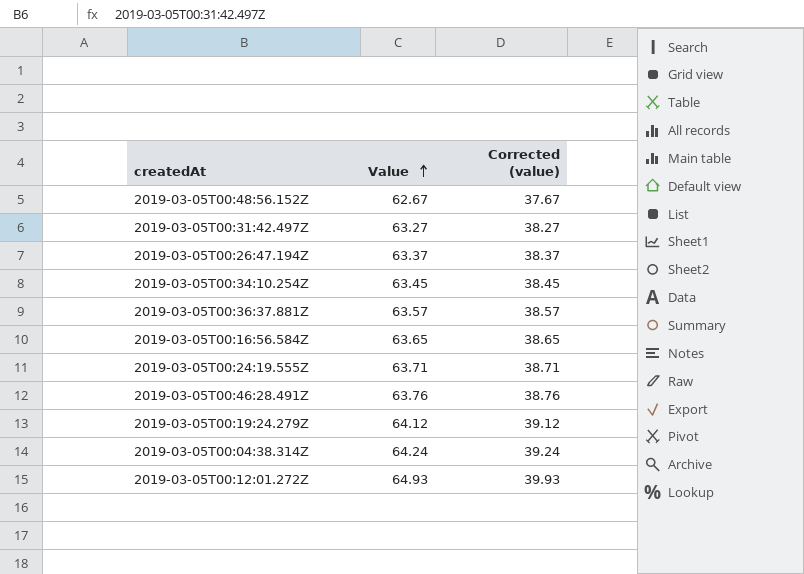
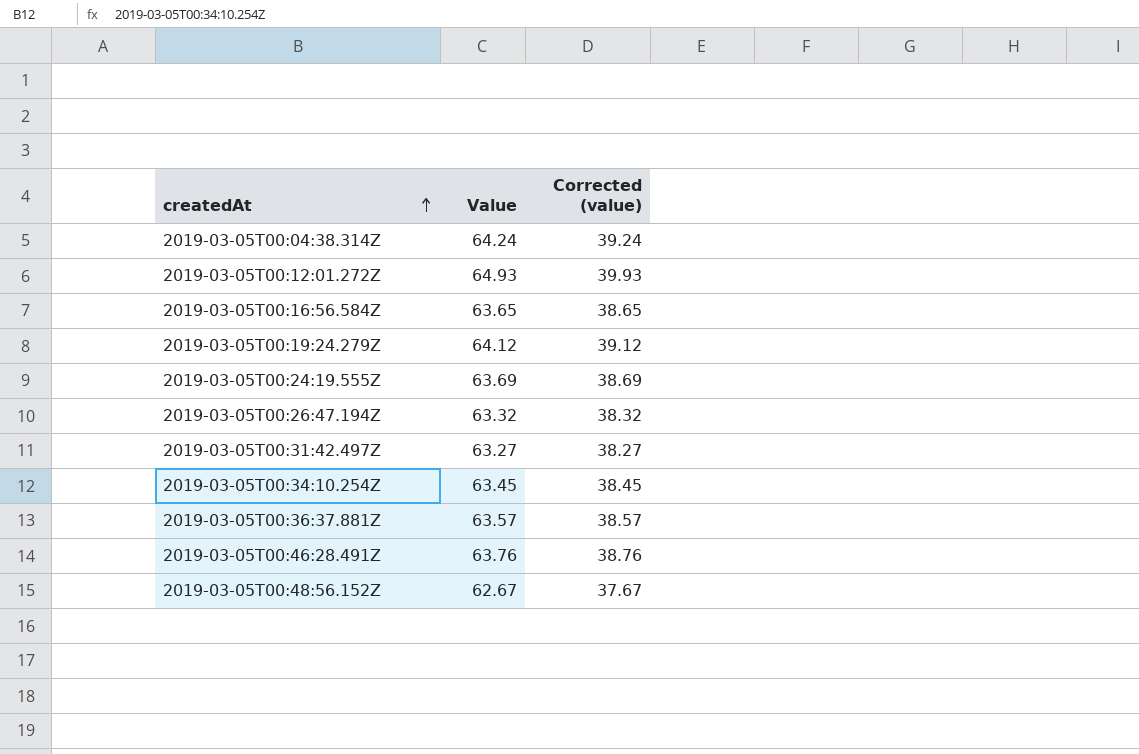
row order: Value ascending -> createdAt ascending
2019-03-05T00:24:19.555Z | Value: 63.71 -> 63.69
2019-03-05T00:24:19.555Z | Corrected (value): 38.71 -> 38.69
2019-03-05T00:26:47.194Z | Value: 63.37 -> 63.32
2019-03-05T00:26:47.194Z | Corrected (value): 38.37 -> 38.32

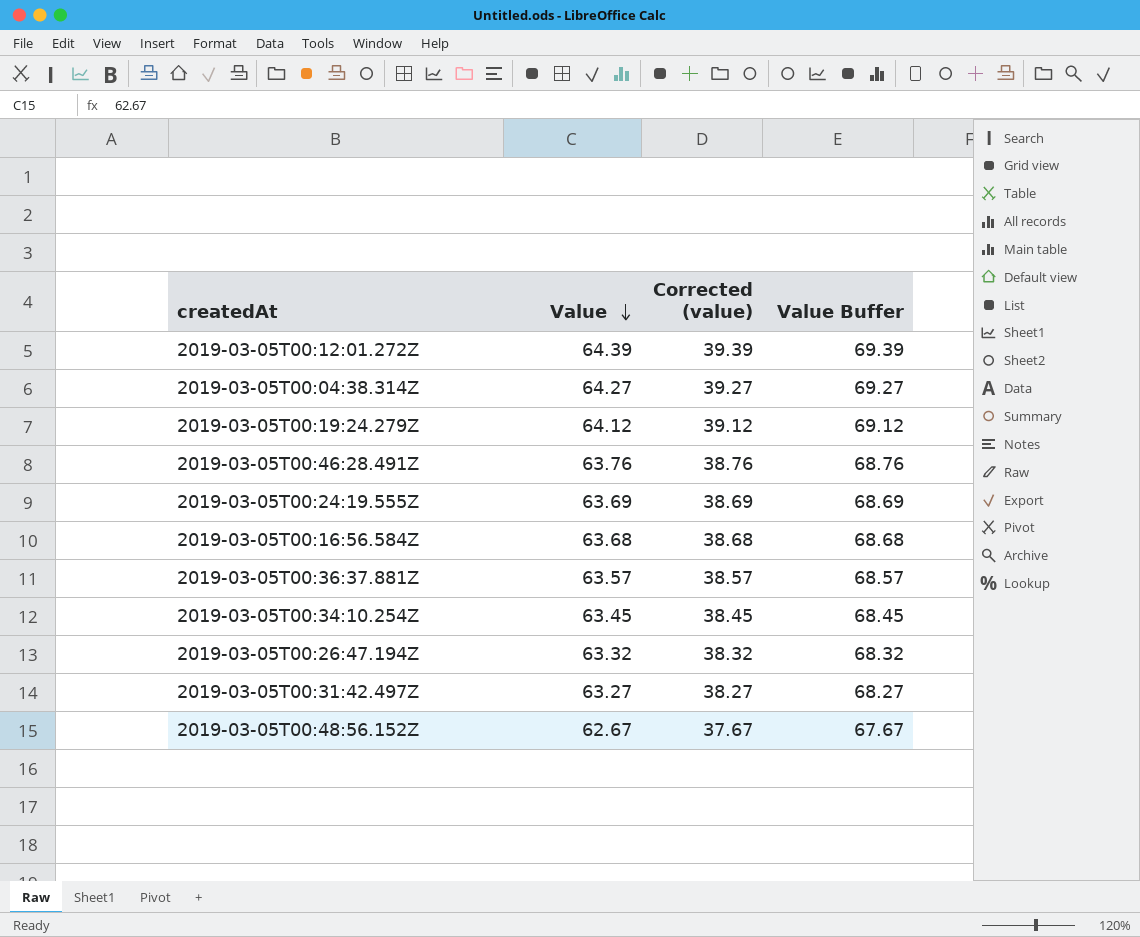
row order: createdAt ascending -> Value descending
column Value Buffer | formula: none -> [Value] + 5
2019-03-05T00:12:01.272Z | Value: 64.93 -> 64.39
2019-03-05T00:12:01.272Z | Corrected (value): 39.93 -> 39.39
2019-03-05T00:04:38.314Z | Value: 64.24 -> 64.27
2019-03-05T00:04:38.314Z | Corrected (value): 39.24 -> 39.27
2019-03-05T00:16:56.584Z | Value: 63.65 -> 63.68
2019-03-05T00:16:56.584Z | Corrected (value): 38.65 -> 38.68

